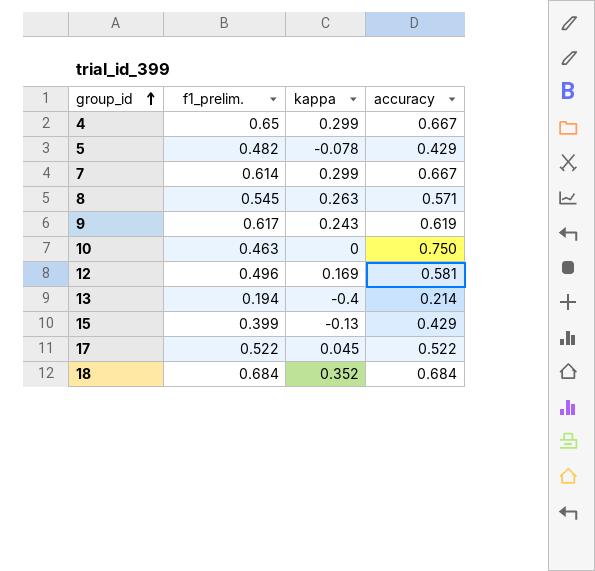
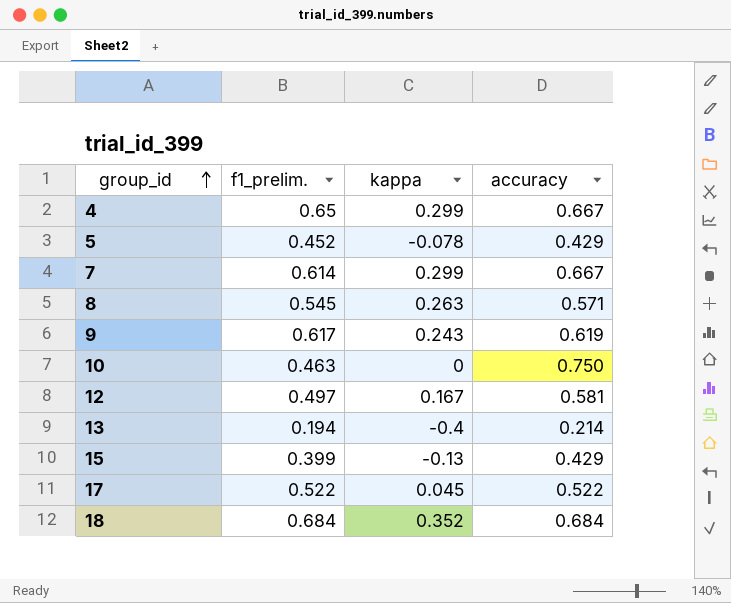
5 | f1_prelim.: 0.482 -> 0.452
12 | f1_prelim.: 0.496 -> 0.497
12 | kappa: 0.169 -> 0.167

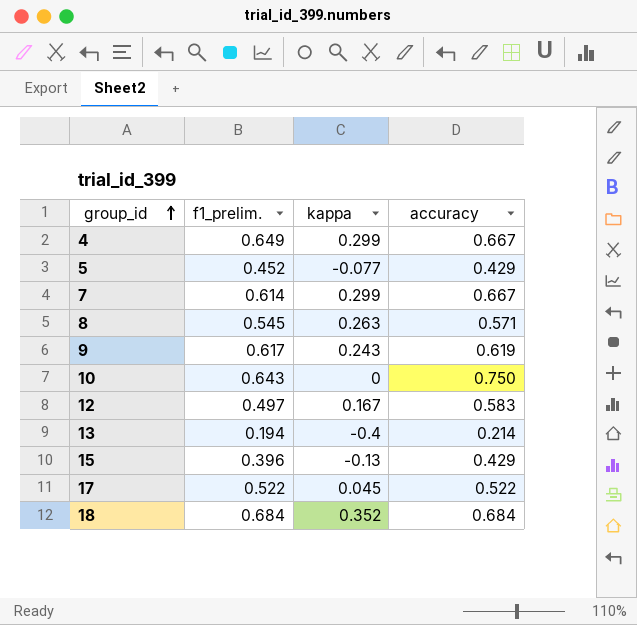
4 | f1_prelim.: 0.65 -> 0.649
5 | kappa: -0.078 -> -0.077
10 | f1_prelim.: 0.463 -> 0.643
12 | accuracy: 0.581 -> 0.583
15 | f1_prelim.: 0.399 -> 0.396

